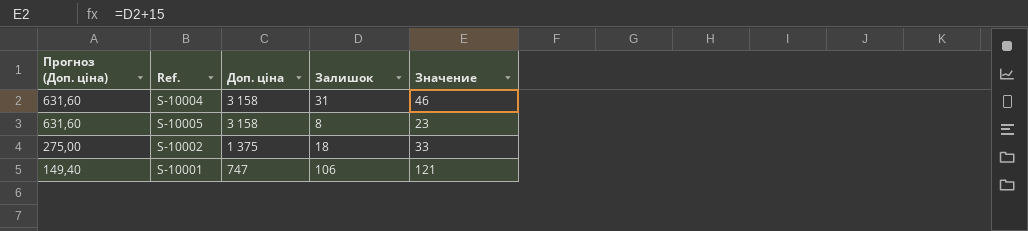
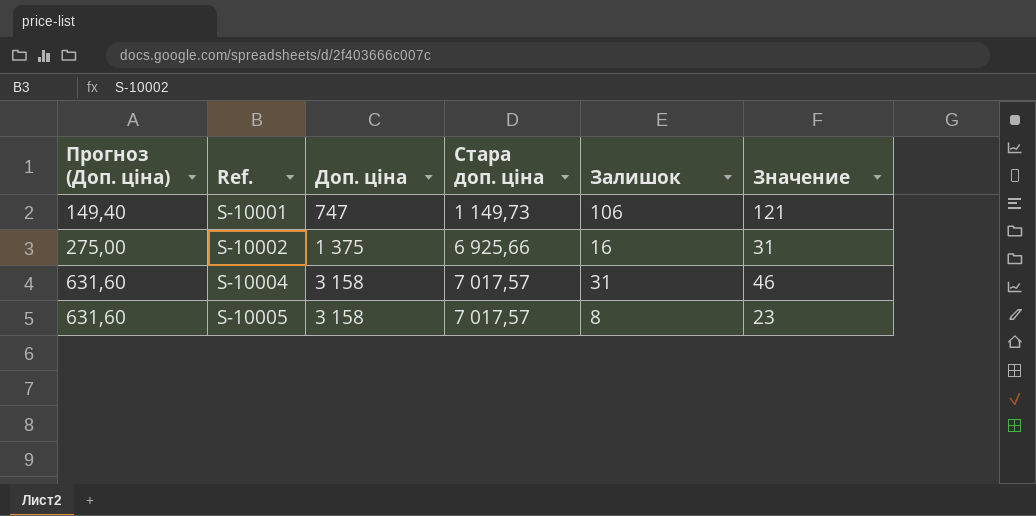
row order: Прогноз (Доп. ціна) descending -> Прогноз (Доп. ціна) ascending
column Стара доп. ціна | position: none -> 4
S-10002 | Залишок: 18 -> 16
S-10002 | Значение: 33 -> 31

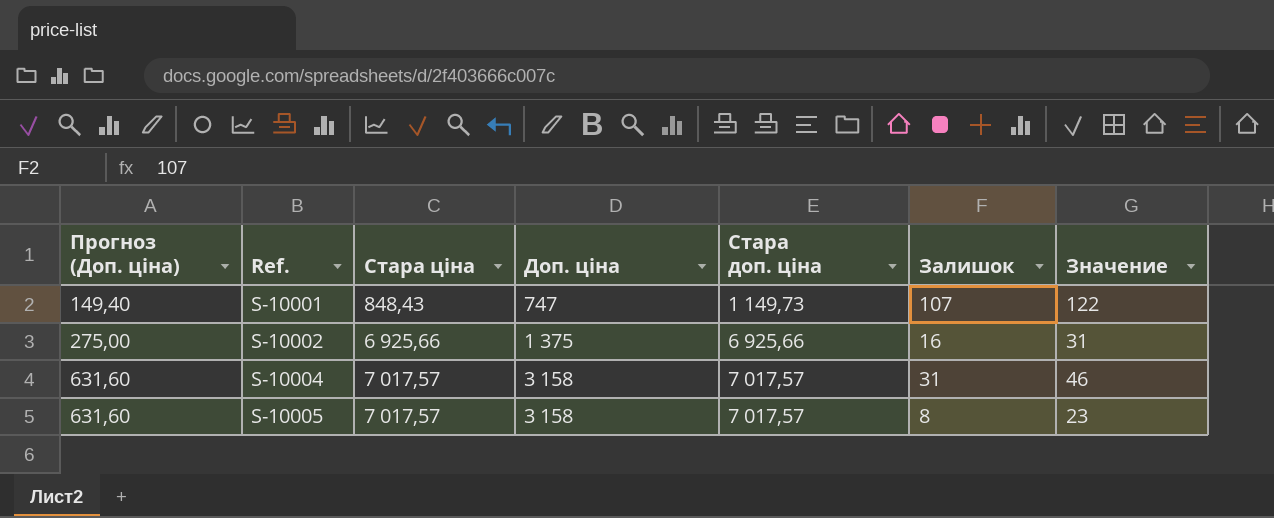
column Стара ціна | position: none -> 3
S-10001 | Залишок: 106 -> 107
S-10001 | Значение: 121 -> 122

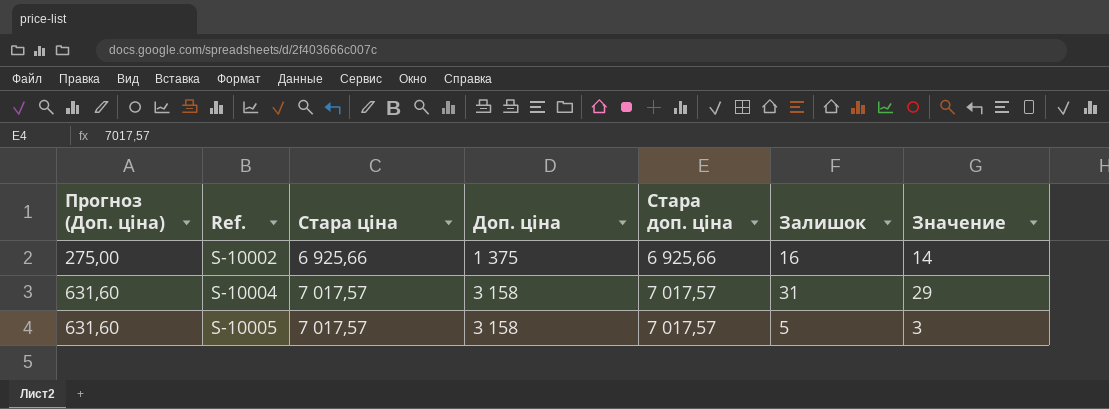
column Значение | formula: [Залишок] + 15 -> [Залишок] - 2
row S-10001: 149,40 | 848,43 | 747 | 1 149,73 | 107 | 122 -> none
S-10005 | Залишок: 8 -> 5

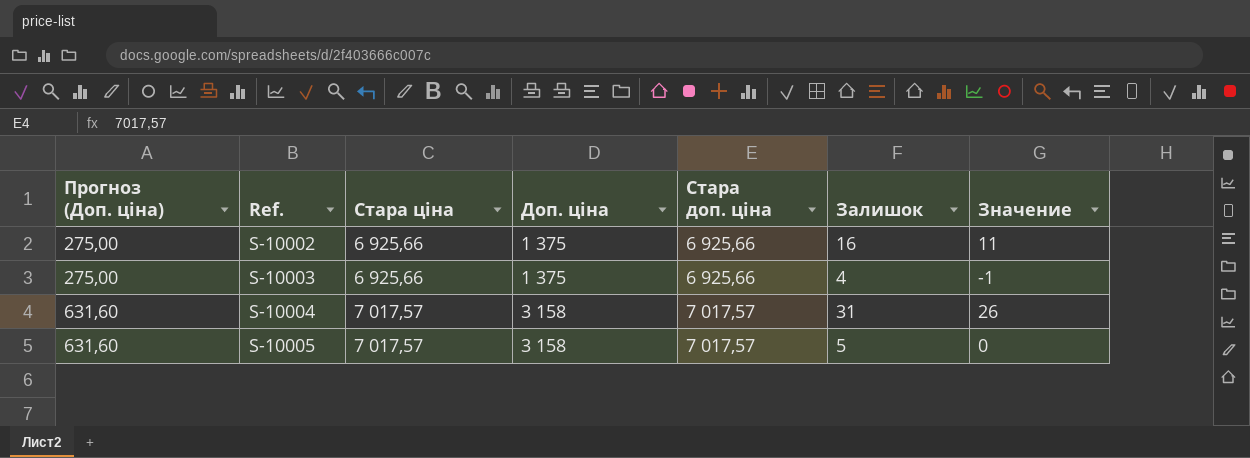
column Значение | formula: [Залишок] - 2 -> [Залишок] - 5
row S-10003: none -> 275,00 | 6 925,66 | 1 375 | 6 925,66 | 4 | -1

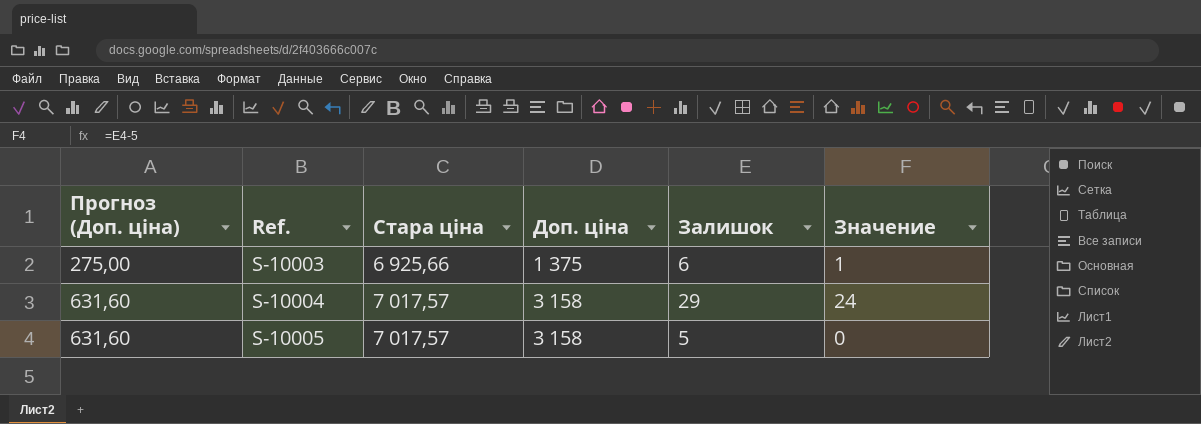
column Стара доп. ціна | position: 5 -> none
row S-10002: 275,00 | 6 925,66 | 1 375 | 6 925,66 | 16 | 11 -> none
S-10003 | Залишок: 4 -> 6
S-10003 | Значение: -1 -> 1
S-10004 | Залишок: 31 -> 29
S-10004 | Значение: 26 -> 24

